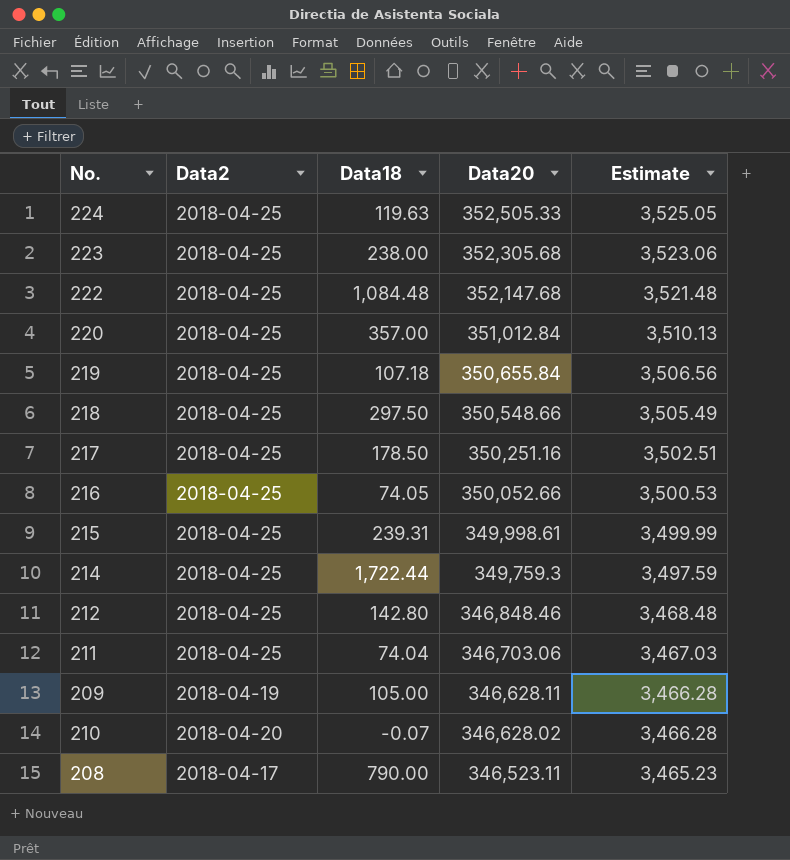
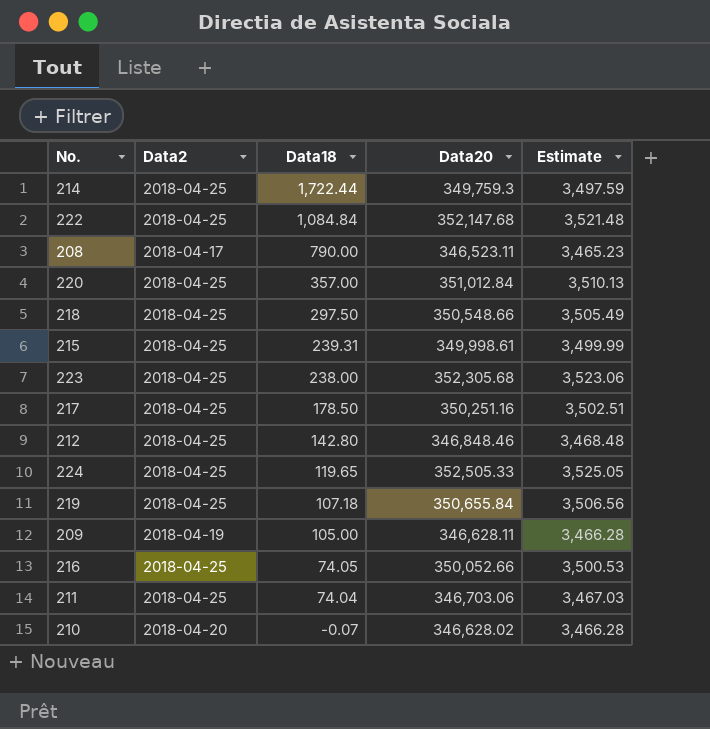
row order: Data20 descending -> Data18 descending
222 | Data18: 1,084.48 -> 1,084.84
224 | Data18: 119.63 -> 119.65

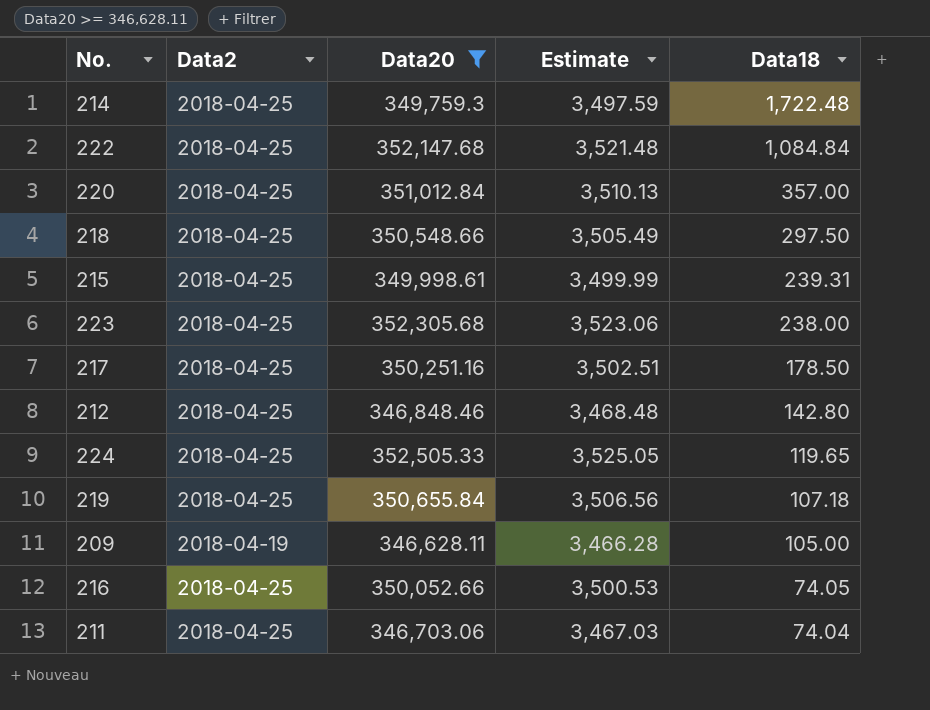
filter: none -> Data20 >= 346,628.11
column Data18 | position: 3 -> 5
214 | Data18: 1,722.44 -> 1,722.48

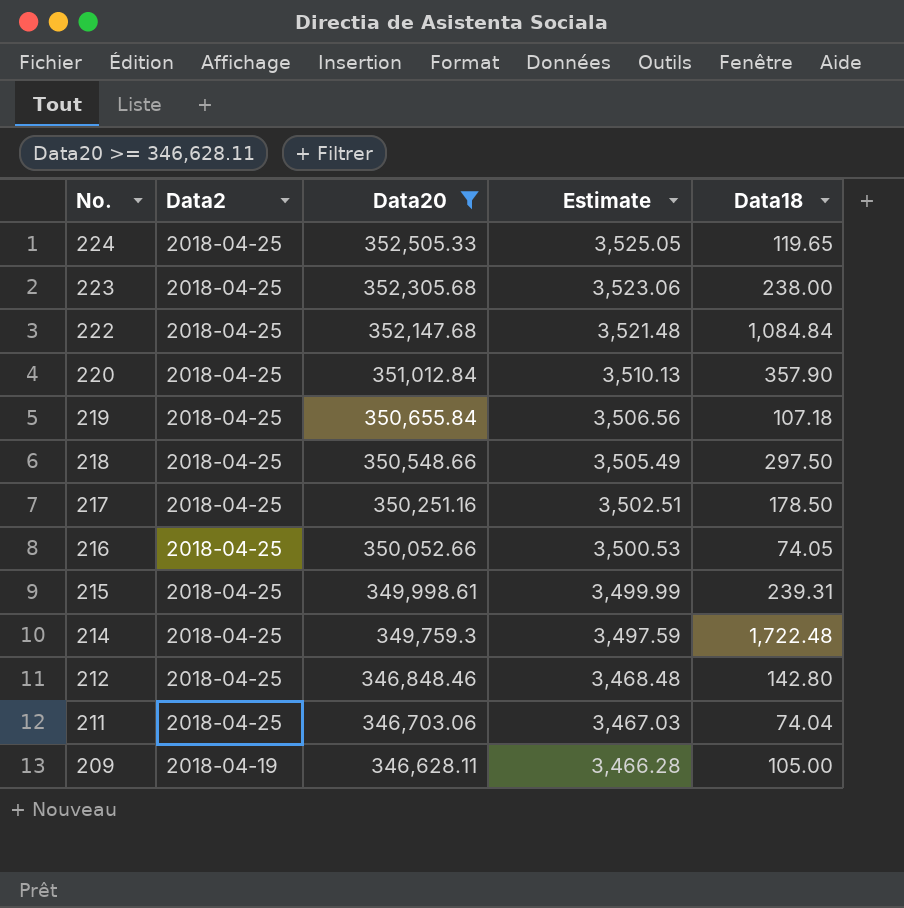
row order: Data18 descending -> No. descending
220 | Data18: 357.00 -> 357.90

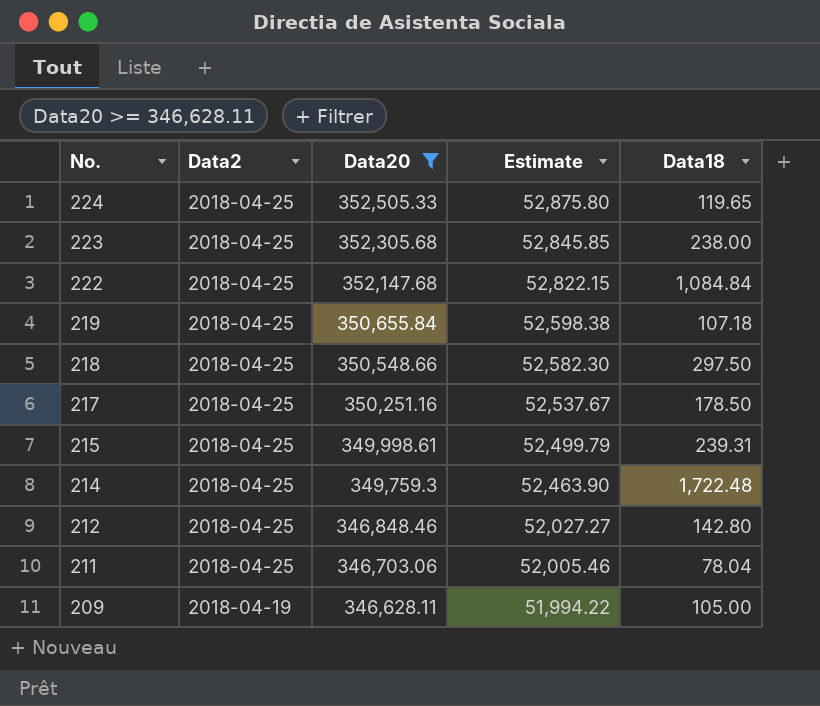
column Estimate | formula: [Data20] * 0.01 -> [Data20] * 0.15
row 220: 2018-04-25 | 351,012.84 | 3,510.13 | 357.90 -> none
row 216: 2018-04-25 | 350,052.66 | 3,500.53 | 74.05 -> none
211 | Data18: 74.04 -> 78.04

